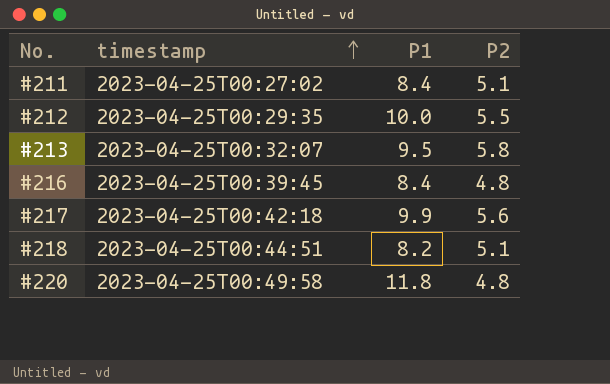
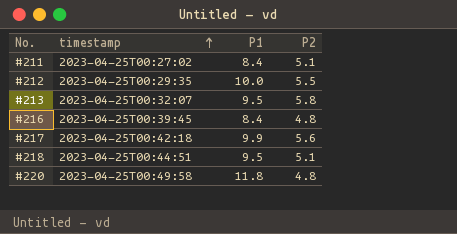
#218 | P1: 8.2 -> 9.5

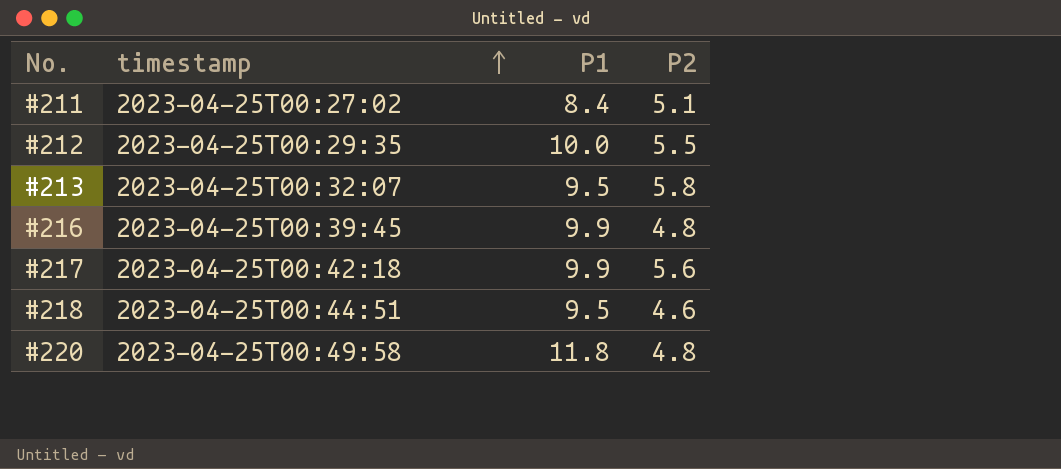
#216 | P1: 8.4 -> 9.9
#218 | P2: 5.1 -> 4.6

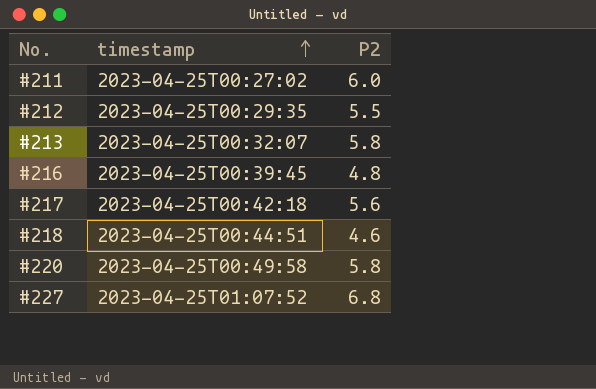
column P1 | position: 3 -> none
#211 | P2: 5.1 -> 6.0
#220 | P2: 4.8 -> 5.8
row #227: none -> 2023-04-25T01:07:52 | 6.8

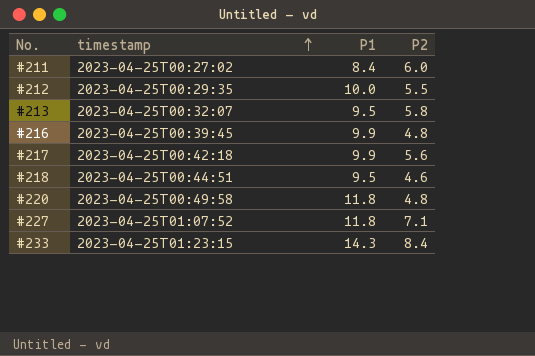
column P1 | position: none -> 3
#220 | P2: 5.8 -> 4.8
#227 | P2: 6.8 -> 7.1
row #233: none -> 2023-04-25T01:23:15 | 14.3 | 8.4

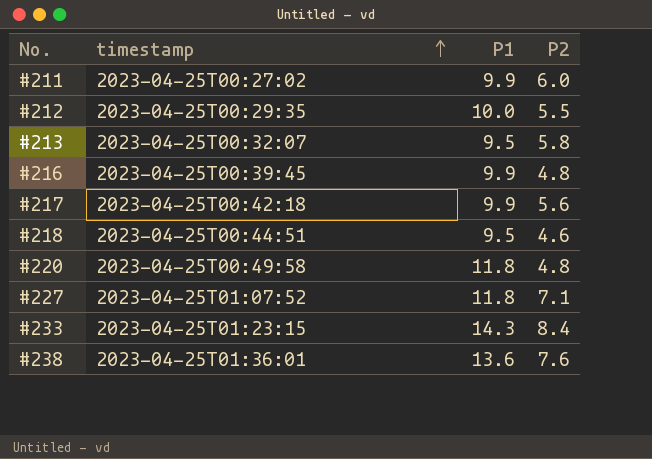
#211 | P1: 8.4 -> 9.9
row #238: none -> 2023-04-25T01:36:01 | 13.6 | 7.6

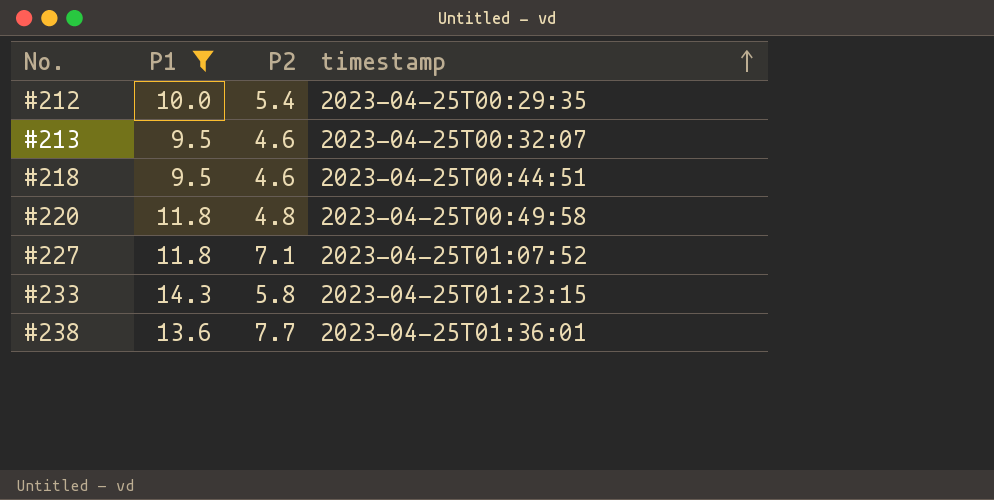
filter: none -> P1 != 9.9
column timestamp | position: 2 -> 4
#212 | P2: 5.5 -> 5.4
#213 | P2: 5.8 -> 4.6
#233 | P2: 8.4 -> 5.8
#238 | P2: 7.6 -> 7.7

